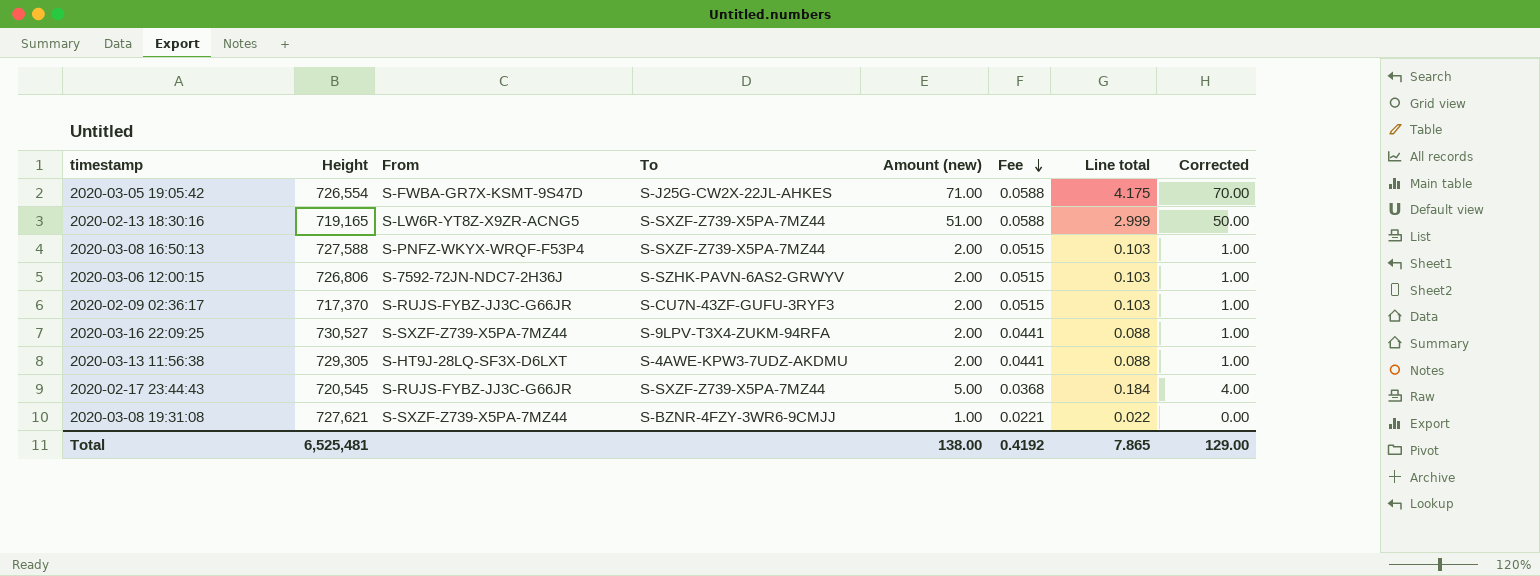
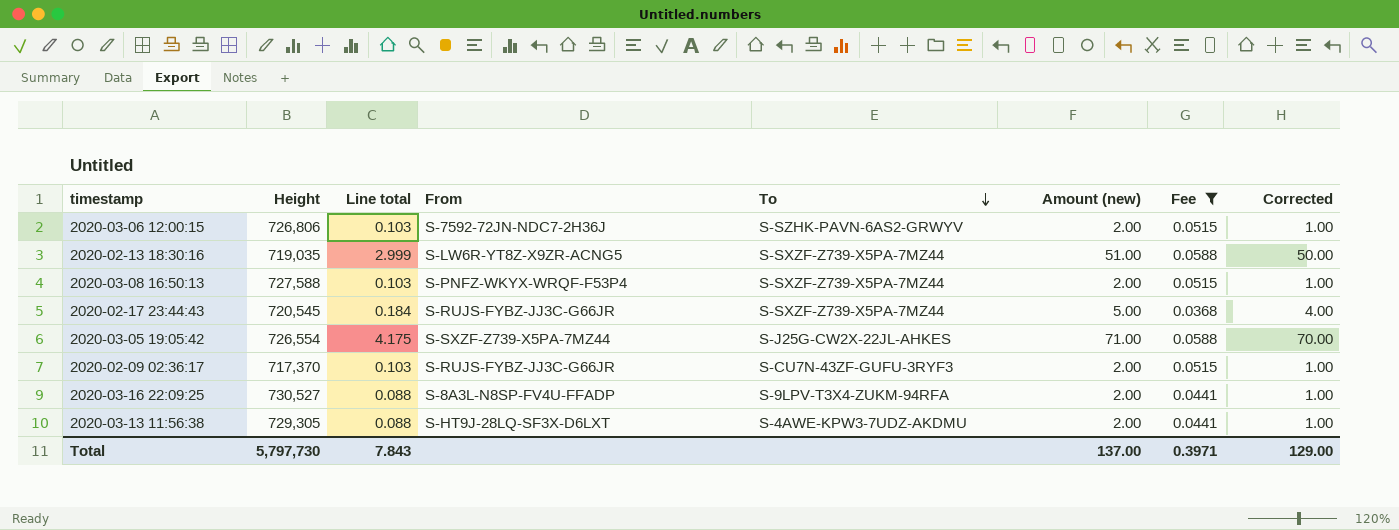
filter: none -> Fee != 0.0221
row order: Fee descending -> To descending
column Line total | position: 7 -> 3
2020-02-13 18:30:16 | Height: 719,165 -> 719,035
2020-03-05 19:05:42 | From: S-FWBA-GR7X-KSMT-9S47D -> S-SXZF-Z739-X5PA-7MZ44
2020-03-16 22:09:25 | From: S-SXZF-Z739-X5PA-7MZ44 -> S-8A3L-N8SP-FV4U-FFADP
Total | Height: 6,525,481 -> 5,797,730
Total | Line total: 7.865 -> 7.843
Total | Amount (new): 138.00 -> 137.00
Total | Fee: 0.4192 -> 0.3971

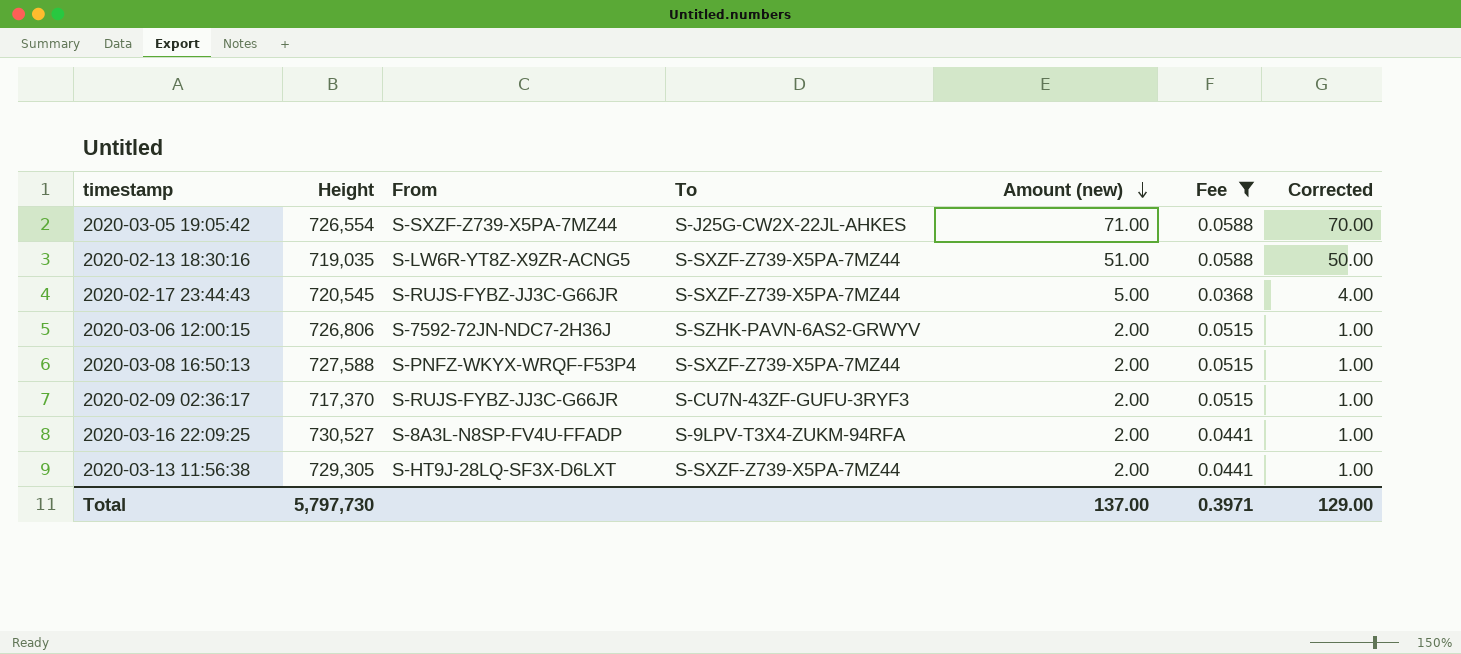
row order: To descending -> Amount (new) descending
column Line total | formula: [Amount (new)] * [Fee] -> none
2020-03-13 11:56:38 | To: S-4AWE-KPW3-7UDZ-AKDMU -> S-SXZF-Z739-X5PA-7MZ44

